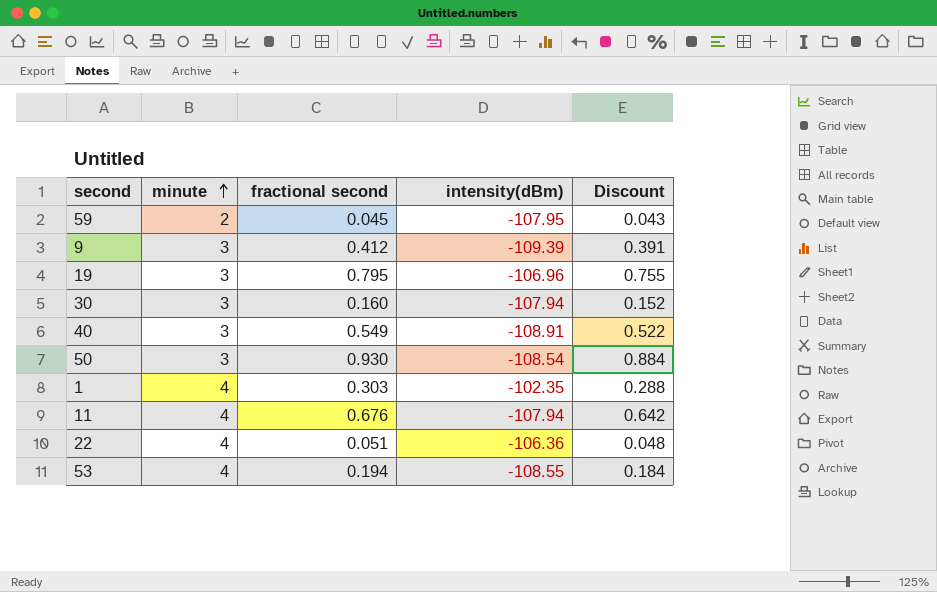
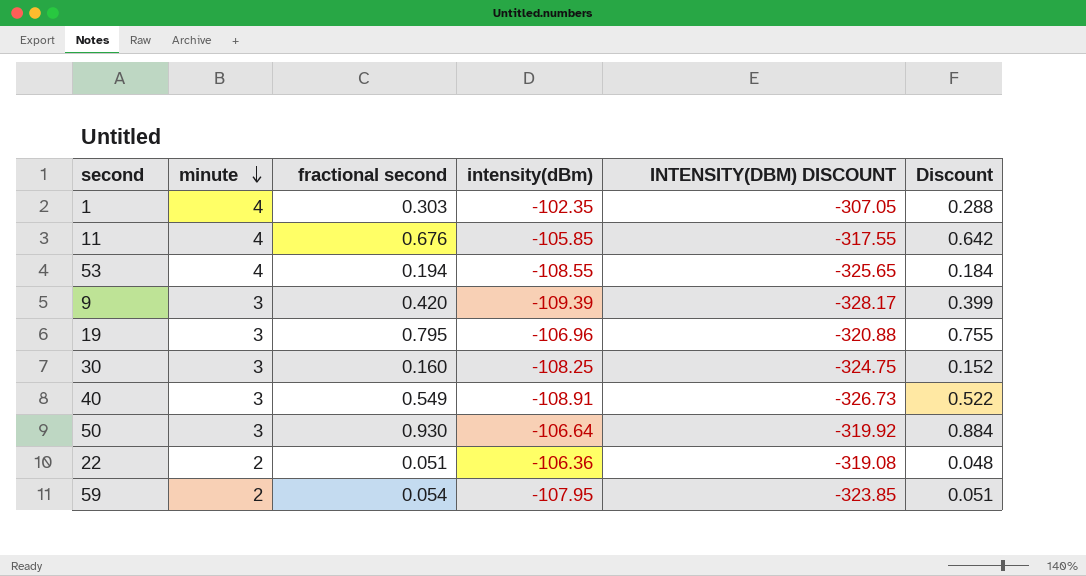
row order: minute ascending -> minute descending
column INTENSITY(DBM) DISCOUNT | formula: none -> [intensity(dBm)] * 3
11 | intensity(dBm): -107.94 -> -105.85
9 | fractional second: 0.412 -> 0.420
9 | Discount: 0.391 -> 0.399
30 | intensity(dBm): -107.94 -> -108.25
50 | intensity(dBm): -108.54 -> -106.64
22 | minute: 4 -> 2
59 | fractional second: 0.045 -> 0.054
59 | Discount: 0.043 -> 0.051

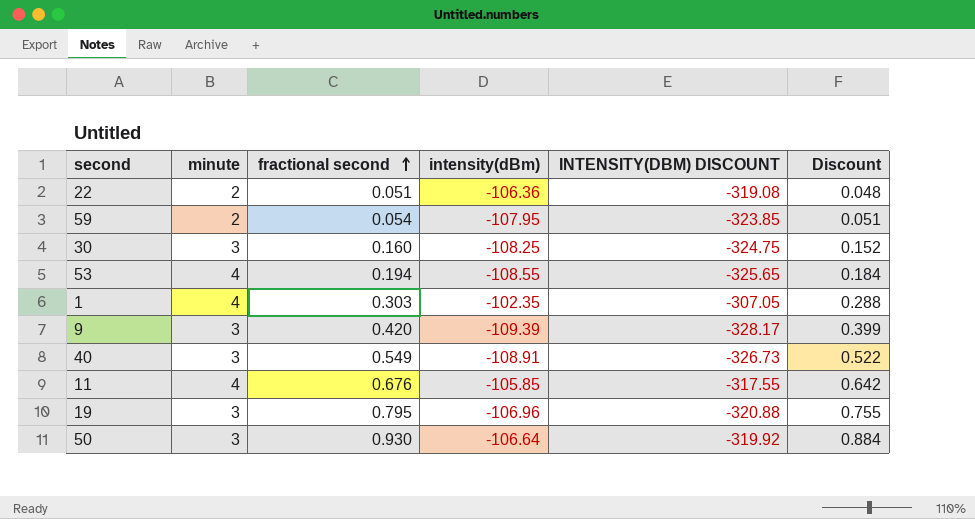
row order: minute descending -> fractional second ascending

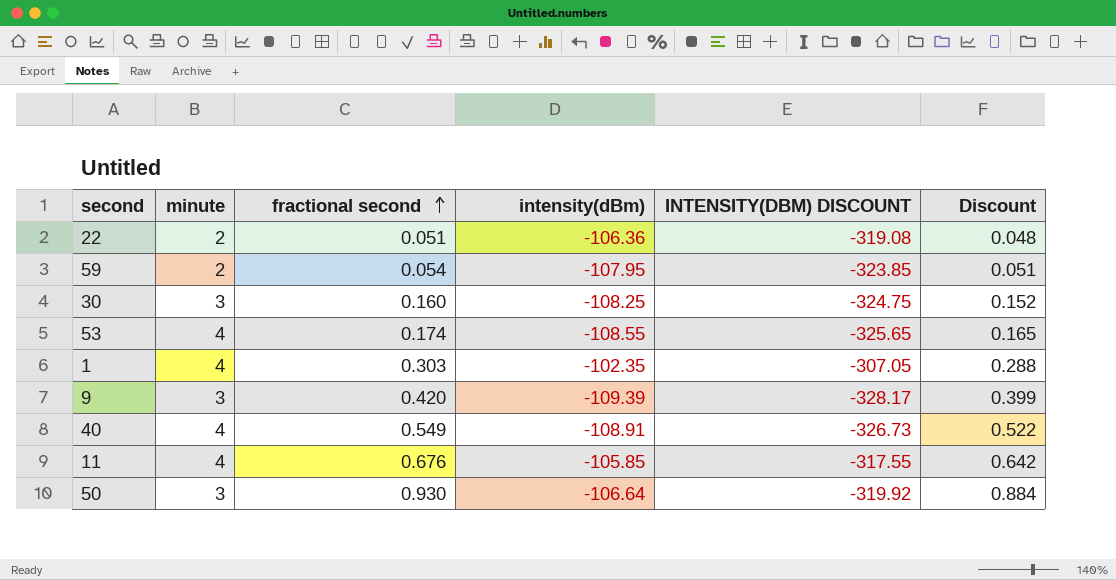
row 19: 3 | 0.795 | -106.96 | -320.88 | 0.755 -> none
53 | fractional second: 0.194 -> 0.174
53 | Discount: 0.184 -> 0.165
40 | minute: 3 -> 4

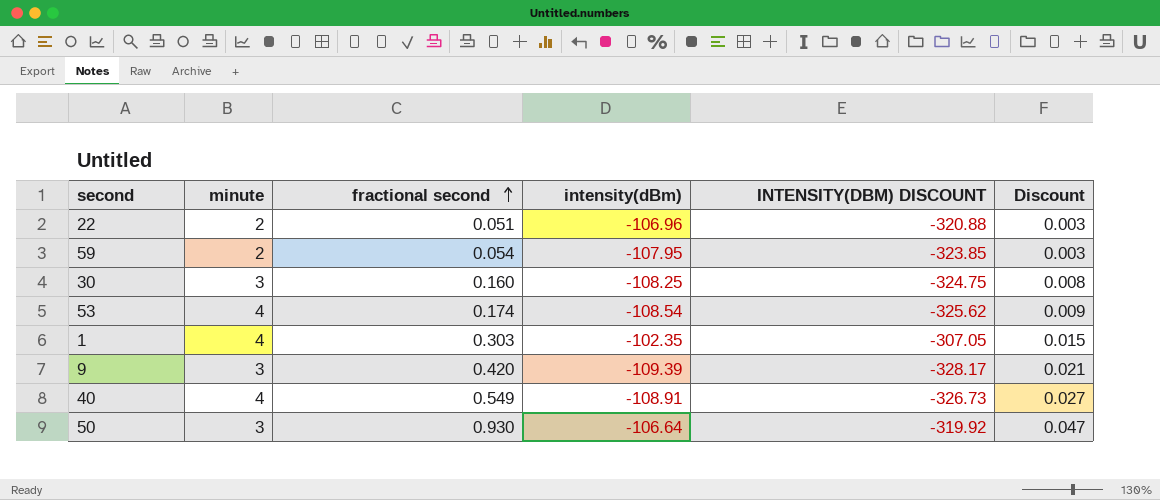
column Discount | formula: [fractional second] * 0.95 -> [fractional second] * 0.05
row 11: 4 | 0.676 | -105.85 | -317.55 | 0.642 -> none
22 | intensity(dBm): -106.36 -> -106.96
22 | INTENSITY(DBM) DISCOUNT: -319.08 -> -320.88
53 | intensity(dBm): -108.55 -> -108.54
53 | INTENSITY(DBM) DISCOUNT: -325.65 -> -325.62

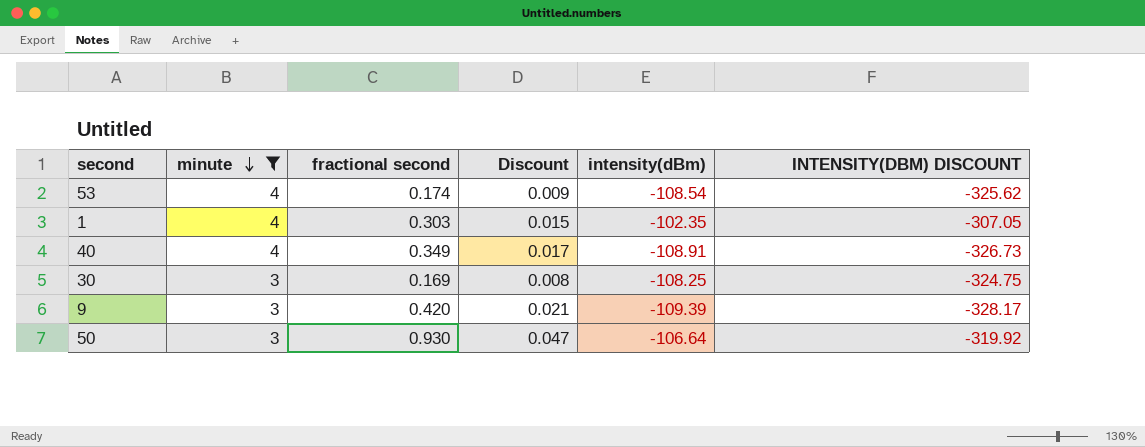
filter: none -> minute != 2
row order: fractional second ascending -> minute descending
column Discount | position: 6 -> 4
40 | fractional second: 0.549 -> 0.349
40 | Discount: 0.027 -> 0.017
30 | fractional second: 0.160 -> 0.169

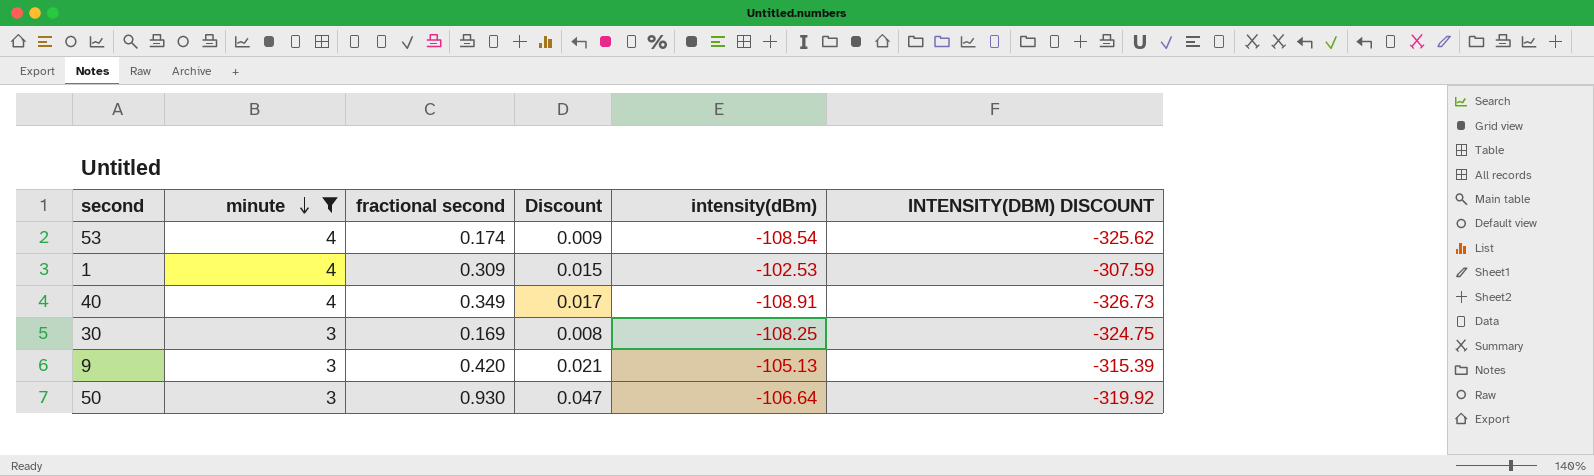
1 | fractional second: 0.303 -> 0.309
1 | intensity(dBm): -102.35 -> -102.53
1 | INTENSITY(DBM) DISCOUNT: -307.05 -> -307.59
9 | intensity(dBm): -109.39 -> -105.13
9 | INTENSITY(DBM) DISCOUNT: -328.17 -> -315.39

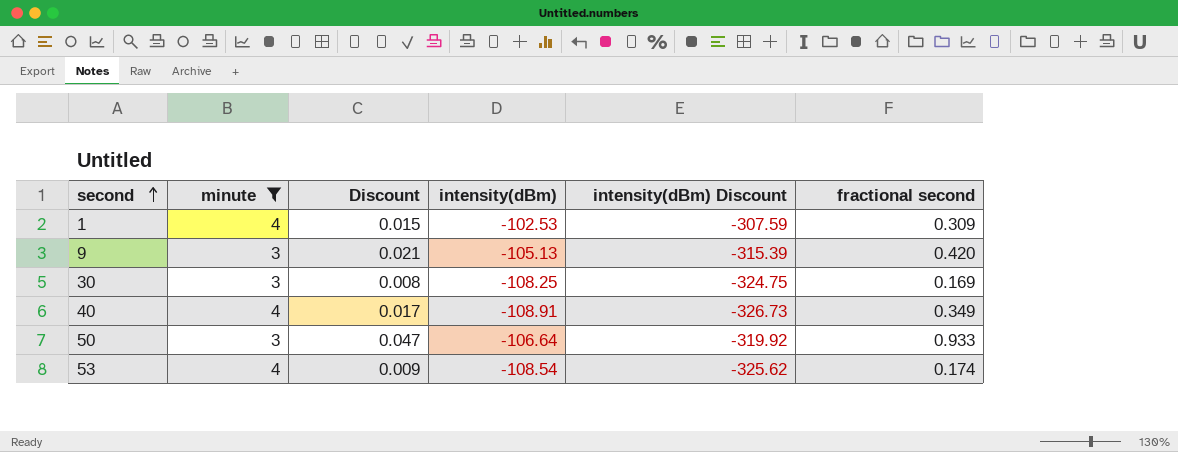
row order: minute descending -> second ascending
column name: INTENSITY(DBM) DISCOUNT -> intensity(dBm) Discount
column fractional second | position: 3 -> 6
50 | fractional second: 0.930 -> 0.933

